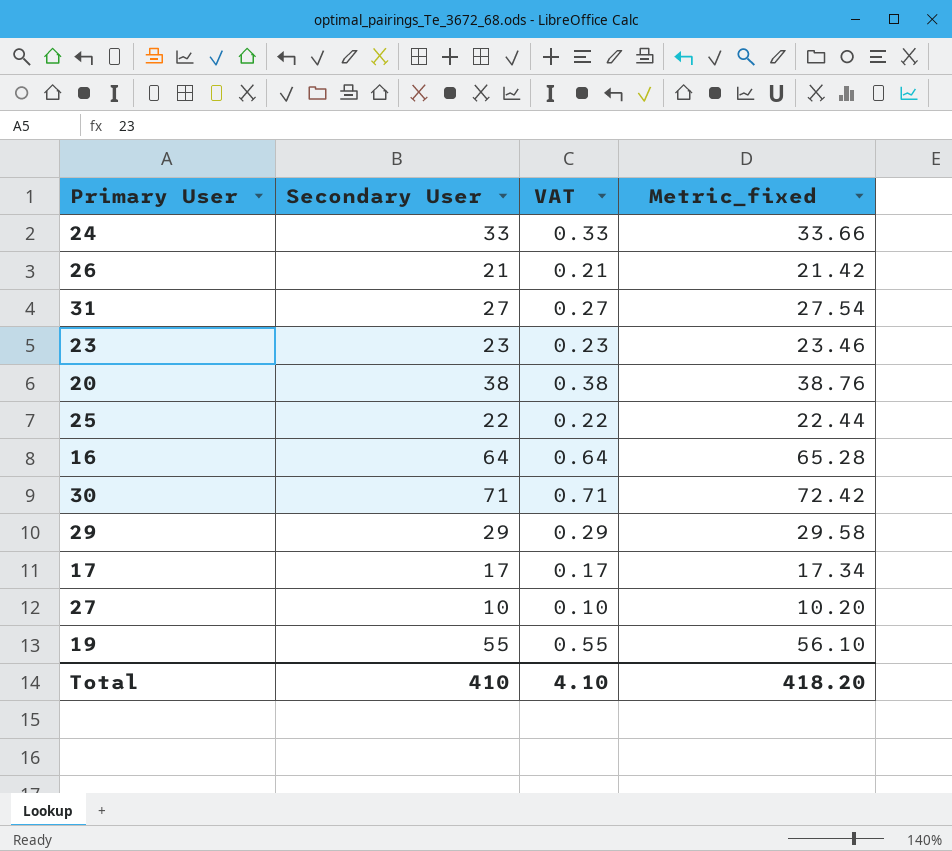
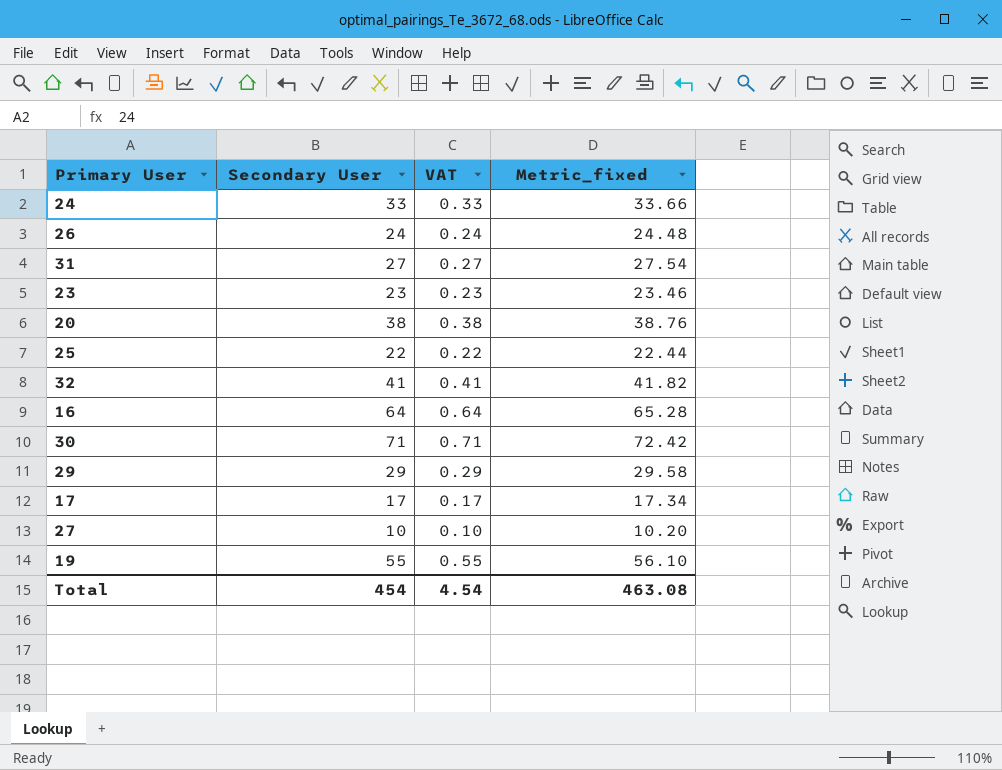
26 | Secondary User: 21 -> 24
26 | VAT: 0.21 -> 0.24
26 | Metric_fixed: 21.42 -> 24.48
row 32: none -> 41 | 0.41 | 41.82
Total | Secondary User: 410 -> 454
Total | VAT: 4.10 -> 4.54
Total | Metric_fixed: 418.20 -> 463.08

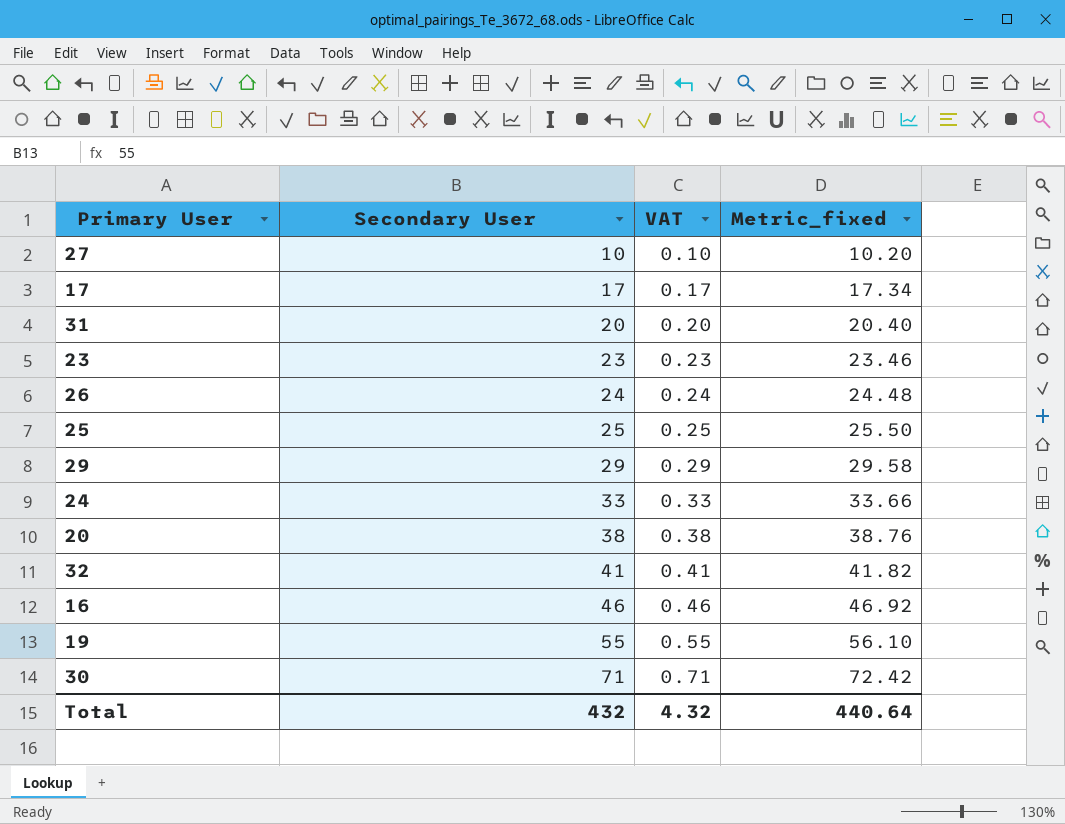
row order: none -> Secondary User ascending
31 | Secondary User: 27 -> 20
31 | VAT: 0.27 -> 0.20
31 | Metric_fixed: 27.54 -> 20.40
25 | Secondary User: 22 -> 25
25 | VAT: 0.22 -> 0.25
25 | Metric_fixed: 22.44 -> 25.50
16 | Secondary User: 64 -> 46
16 | VAT: 0.64 -> 0.46
16 | Metric_fixed: 65.28 -> 46.92
Total | Secondary User: 454 -> 432
Total | VAT: 4.54 -> 4.32
Total | Metric_fixed: 463.08 -> 440.64

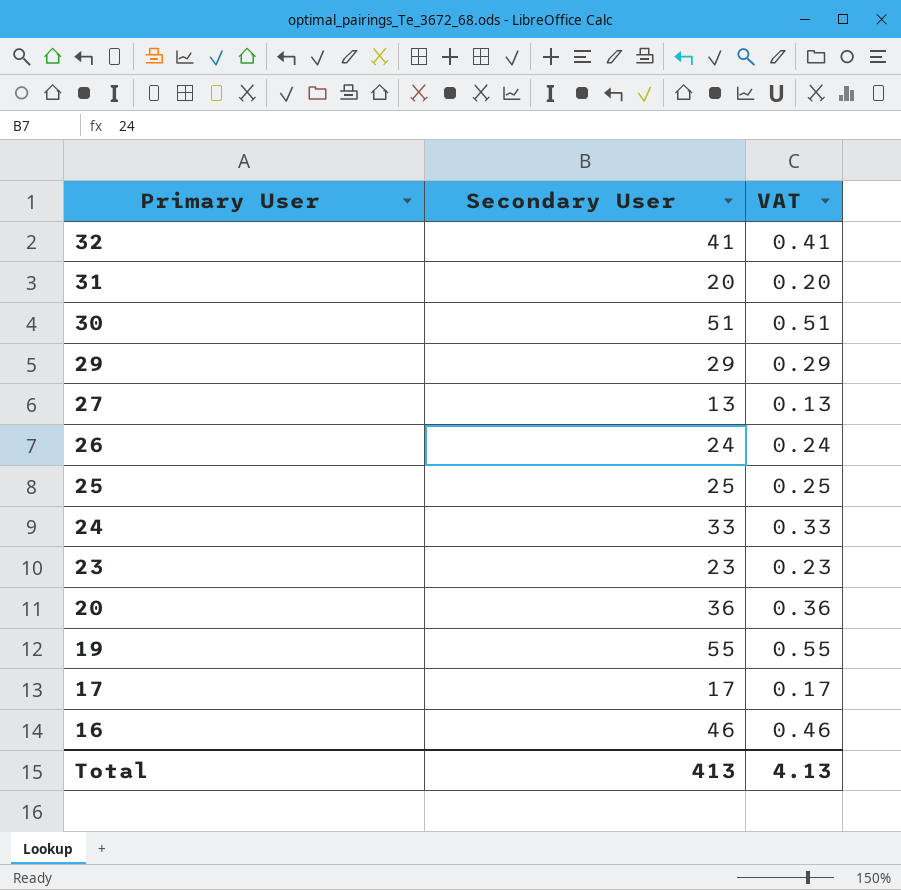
row order: Secondary User ascending -> Primary User descending
column Metric_fixed | formula: [Secondary User] * 1.02 -> none
30 | Secondary User: 71 -> 51
30 | VAT: 0.71 -> 0.51
27 | Secondary User: 10 -> 13
27 | VAT: 0.10 -> 0.13
20 | Secondary User: 38 -> 36
20 | VAT: 0.38 -> 0.36
Total | Secondary User: 432 -> 413
Total | VAT: 4.32 -> 4.13

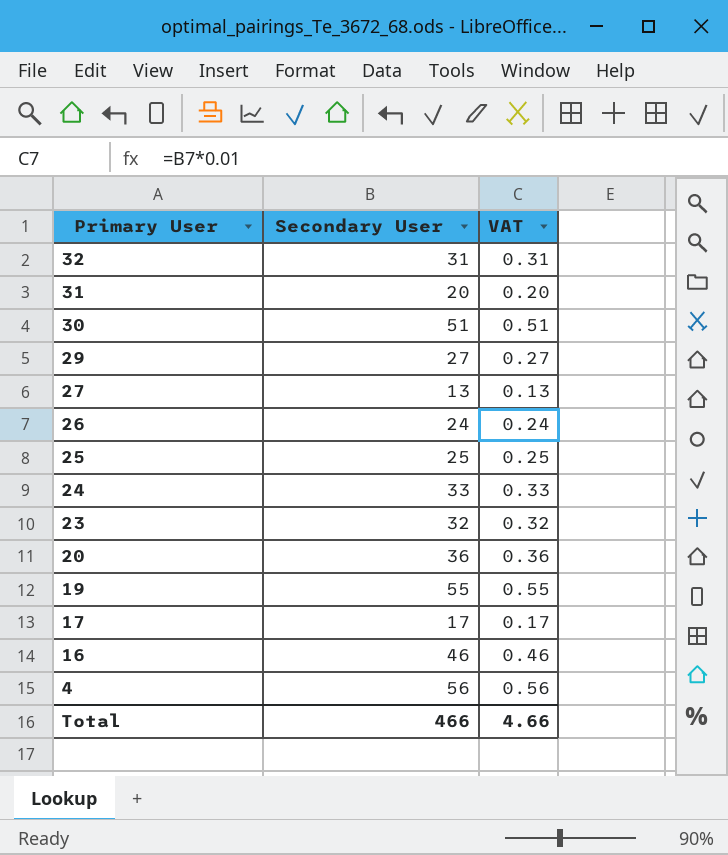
32 | Secondary User: 41 -> 31
32 | VAT: 0.41 -> 0.31
29 | Secondary User: 29 -> 27
29 | VAT: 0.29 -> 0.27
23 | Secondary User: 23 -> 32
23 | VAT: 0.23 -> 0.32
row 4: none -> 56 | 0.56
Total | Secondary User: 413 -> 466
Total | VAT: 4.13 -> 4.66

